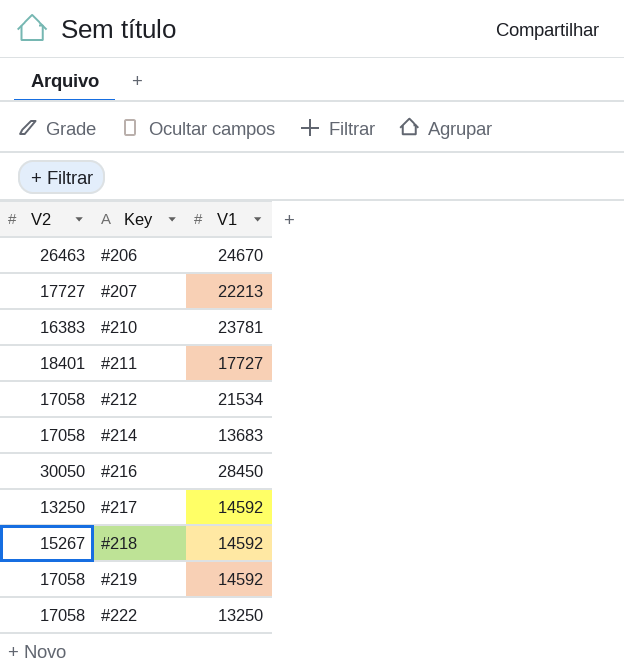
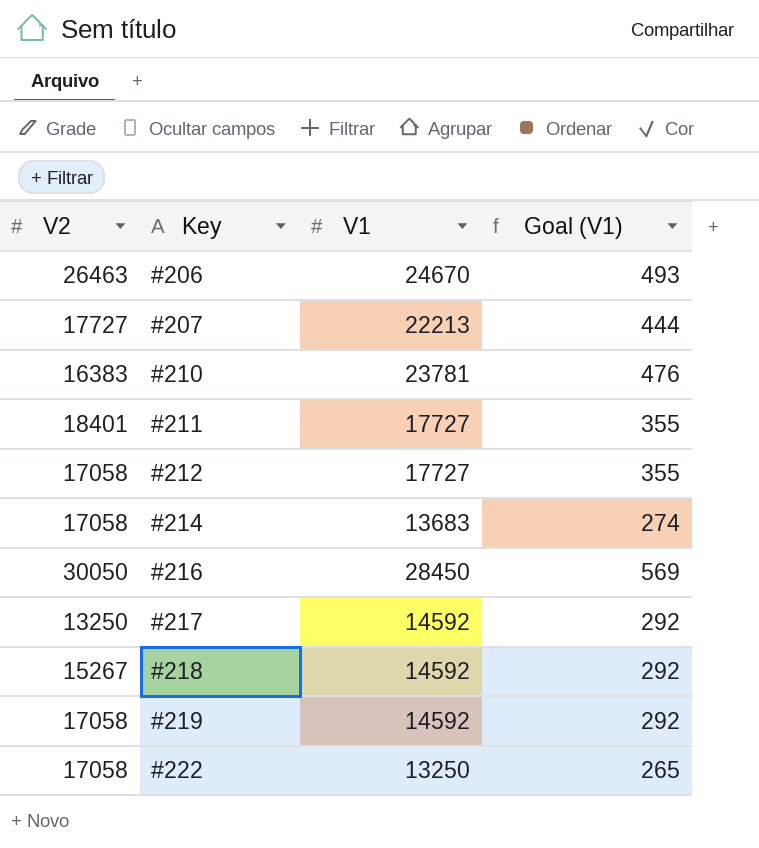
column Goal (V1) | formula: none -> [V1] * 0.02
#212 | V1: 21534 -> 17727

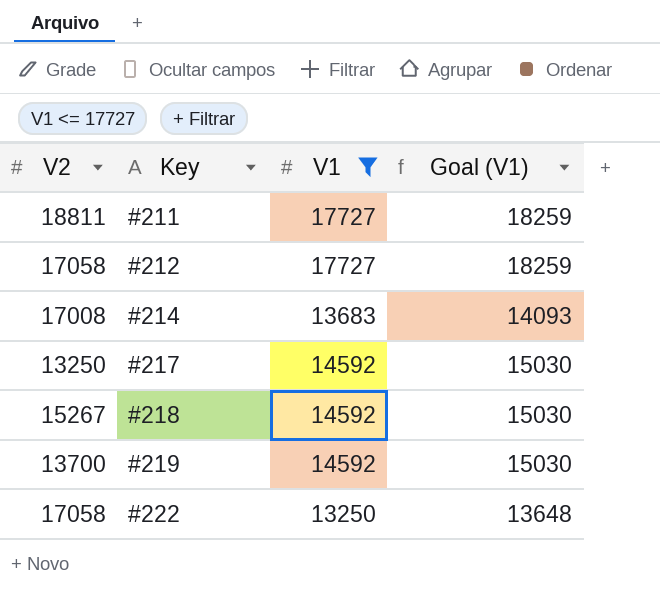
filter: none -> V1 <= 17727
column Goal (V1) | formula: [V1] * 0.02 -> [V1] * 1.03
#211 | V2: 18401 -> 18811
#214 | V2: 17058 -> 17008
#219 | V2: 17058 -> 13700

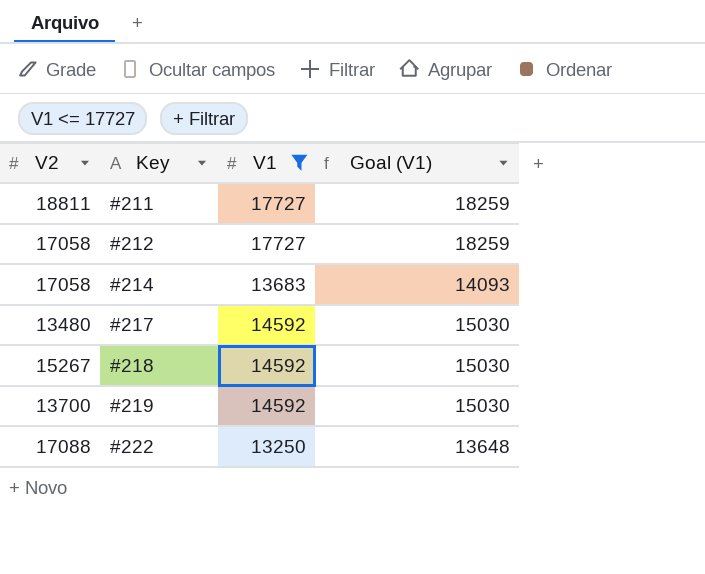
#214 | V2: 17008 -> 17058
#217 | V2: 13250 -> 13480
#222 | V2: 17058 -> 17088

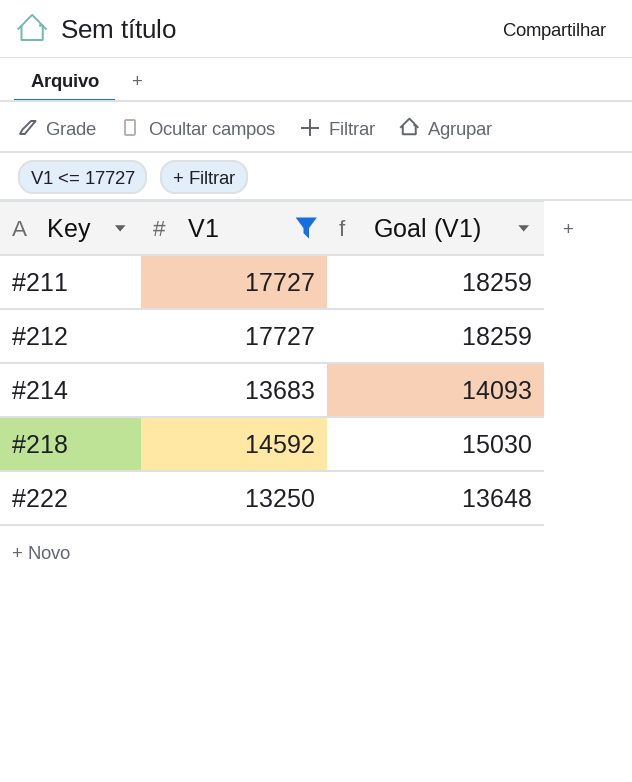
column V2 | position: 1 -> none
row #217: 13480 | 14592 | 15030 -> none
row #219: 13700 | 14592 | 15030 -> none

